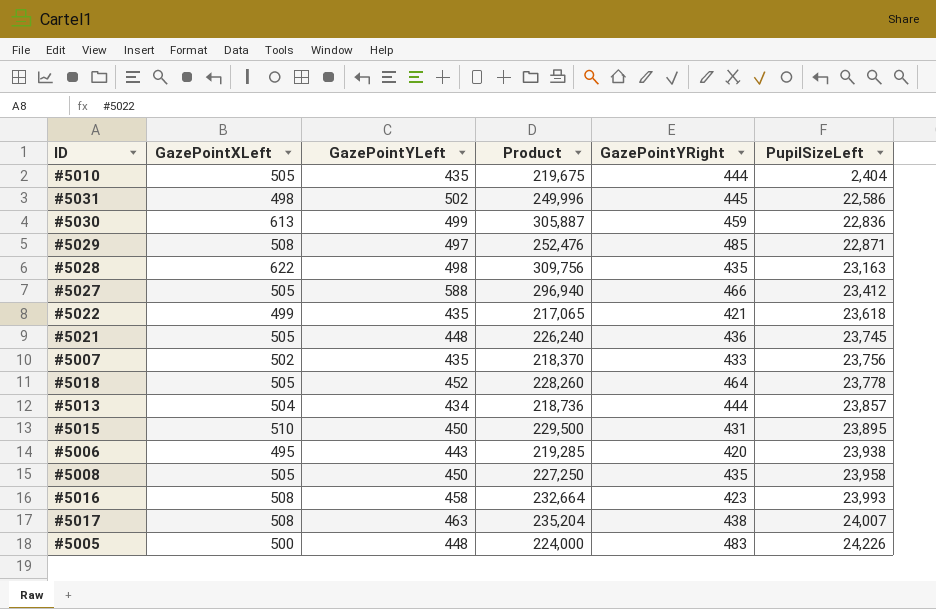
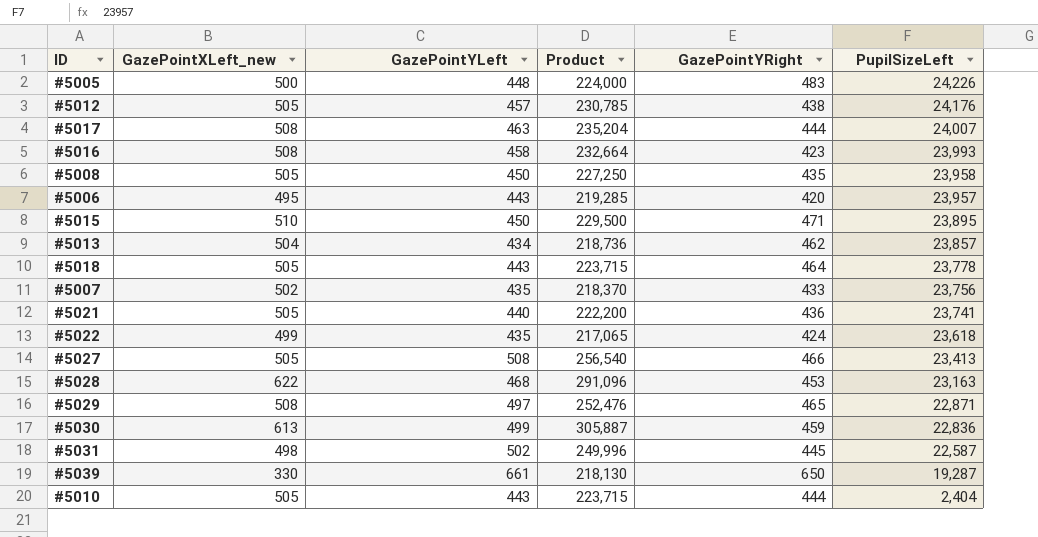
row order: PupilSizeLeft ascending -> PupilSizeLeft descending
column name: GazePointXLeft -> GazePointXLeft_new
row #5012: none -> 505 | 457 | 230,785 | 438 | 24,176
#5017 | GazePointYRight: 438 -> 444
#5006 | PupilSizeLeft: 23,938 -> 23,957
#5015 | GazePointYRight: 431 -> 471
#5013 | GazePointYRight: 444 -> 462
#5018 | GazePointYLeft: 452 -> 443
#5018 | Product: 228,260 -> 223,715
#5021 | GazePointYLeft: 448 -> 440
#5021 | Product: 226,240 -> 222,200
#5021 | PupilSizeLeft: 23,745 -> 23,741
#5022 | GazePointYRight: 421 -> 424
#5027 | GazePointYLeft: 588 -> 508
#5027 | Product: 296,940 -> 256,540
#5027 | PupilSizeLeft: 23,412 -> 23,413
#5028 | GazePointYLeft: 498 -> 468
#5028 | Product: 309,756 -> 291,096
#5028 | GazePointYRight: 435 -> 453
#5029 | GazePointYRight: 485 -> 465
#5031 | PupilSizeLeft: 22,586 -> 22,587
row #5039: none -> 330 | 661 | 218,130 | 650 | 19,287
#5010 | GazePointYLeft: 435 -> 443
#5010 | Product: 219,675 -> 223,715

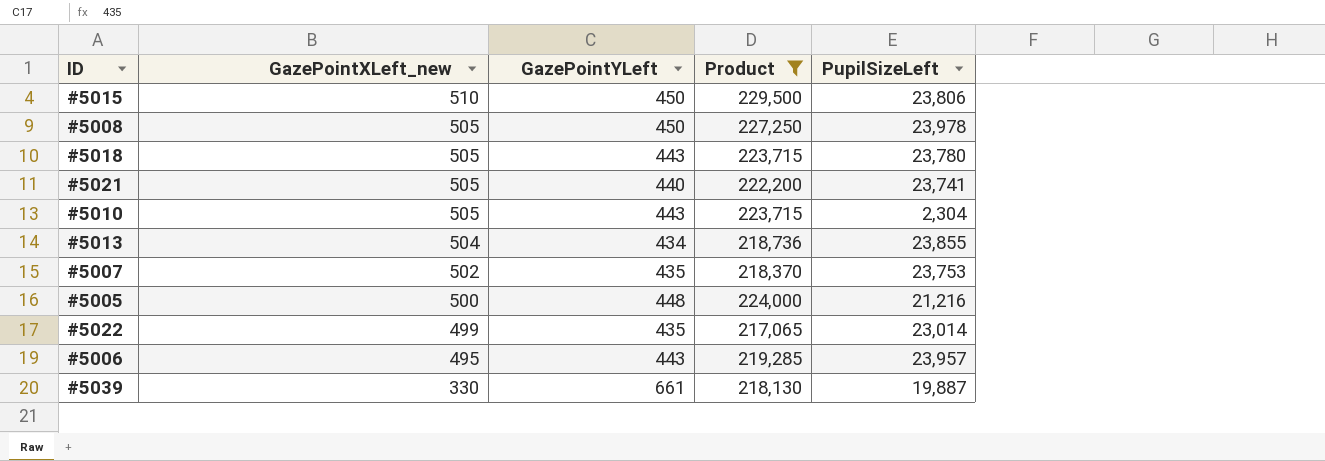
filter: none -> Product <= 229,500
row order: PupilSizeLeft descending -> GazePointXLeft_new descending
column GazePointYRight | position: 5 -> none
#5015 | PupilSizeLeft: 23,895 -> 23,806
#5008 | PupilSizeLeft: 23,958 -> 23,978
#5018 | PupilSizeLeft: 23,778 -> 23,780
#5010 | PupilSizeLeft: 2,404 -> 2,304
#5013 | PupilSizeLeft: 23,857 -> 23,855
#5007 | PupilSizeLeft: 23,756 -> 23,753
#5005 | PupilSizeLeft: 24,226 -> 21,216
#5022 | PupilSizeLeft: 23,618 -> 23,014
#5039 | PupilSizeLeft: 19,287 -> 19,887

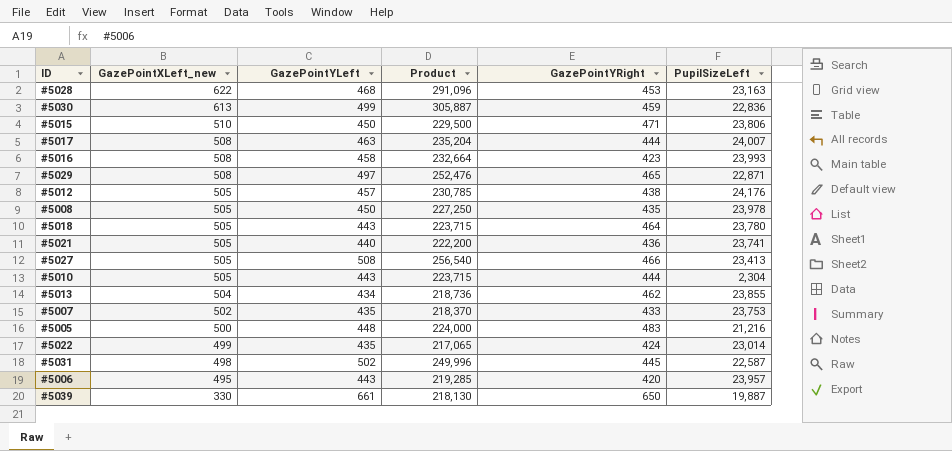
filter: Product <= 229,500 -> none
column GazePointYRight | position: none -> 5

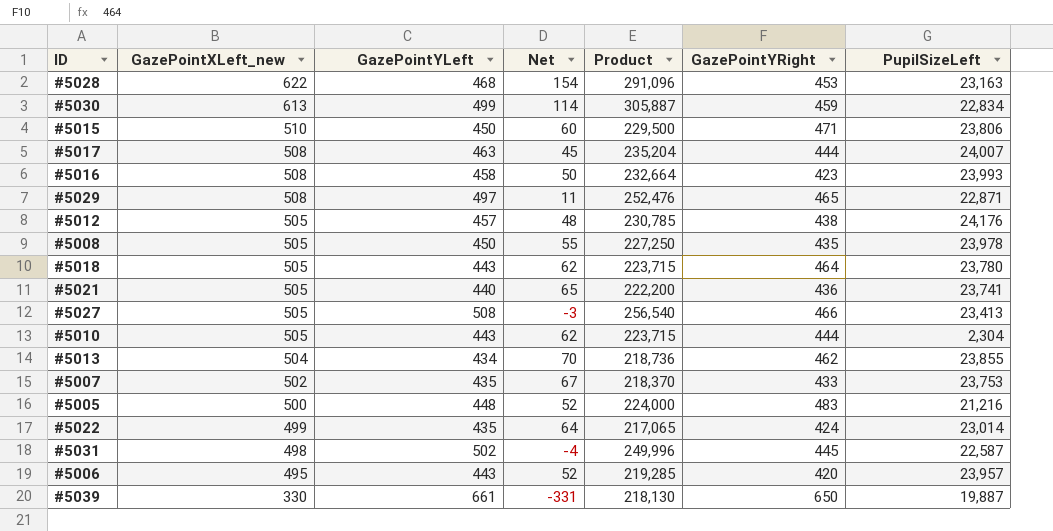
column Net | formula: none -> [GazePointXLeft_new] - [GazePointYLeft]
#5030 | PupilSizeLeft: 22,836 -> 22,834

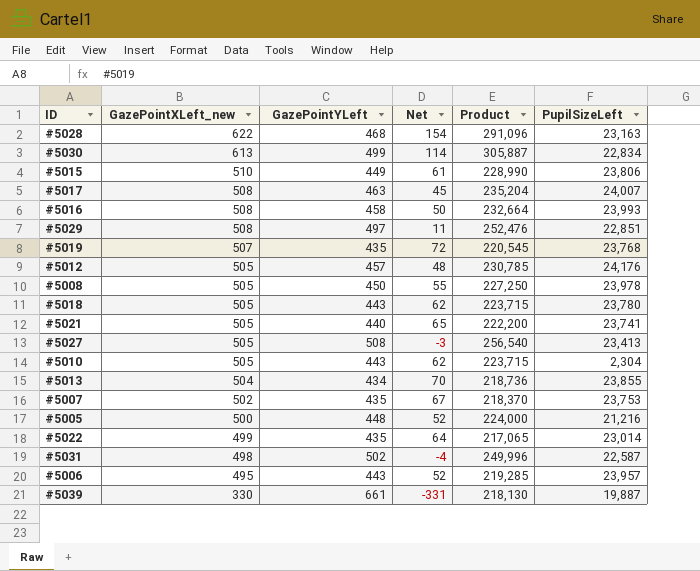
column GazePointYRight | position: 6 -> none
#5015 | GazePointYLeft: 450 -> 449
#5015 | Net: 60 -> 61
#5015 | Product: 229,500 -> 228,990
#5029 | PupilSizeLeft: 22,871 -> 22,851
row #5019: none -> 507 | 435 | 72 | 220,545 | 23,768

